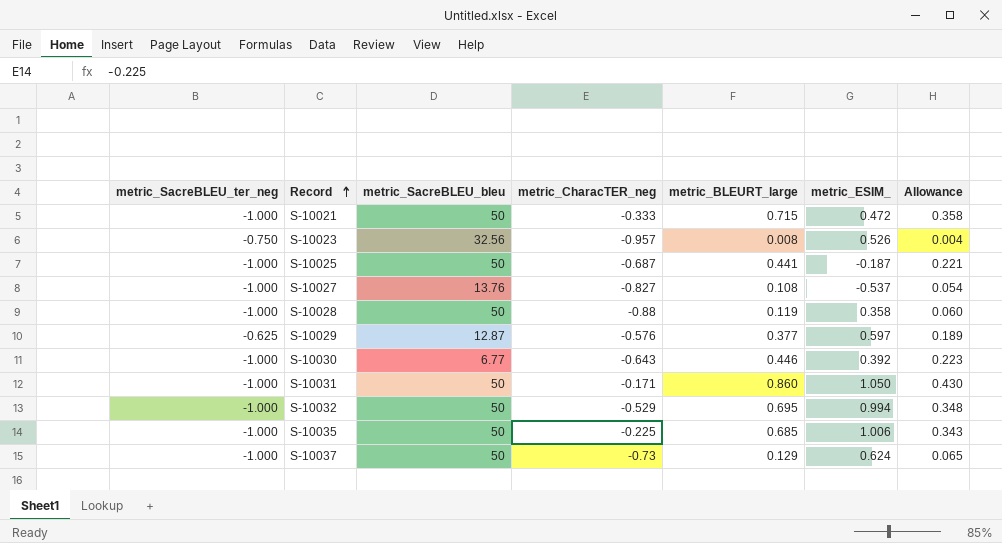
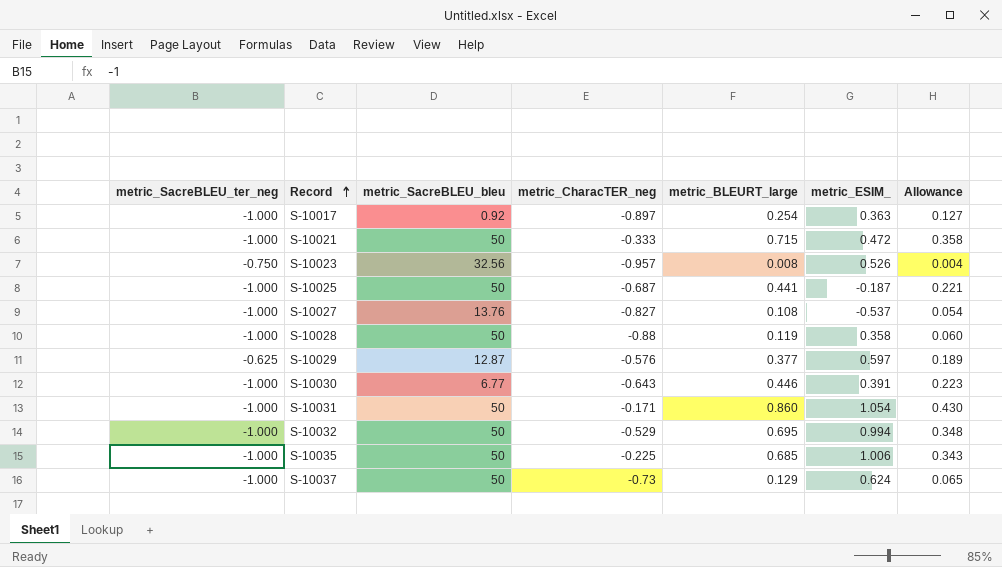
row S-10017: none -> -1.000 | 0.92 | -0.897 | 0.254 | 0.363 | 0.127
S-10030 | metric_ESIM_: 0.392 -> 0.391
S-10031 | metric_ESIM_: 1.050 -> 1.054

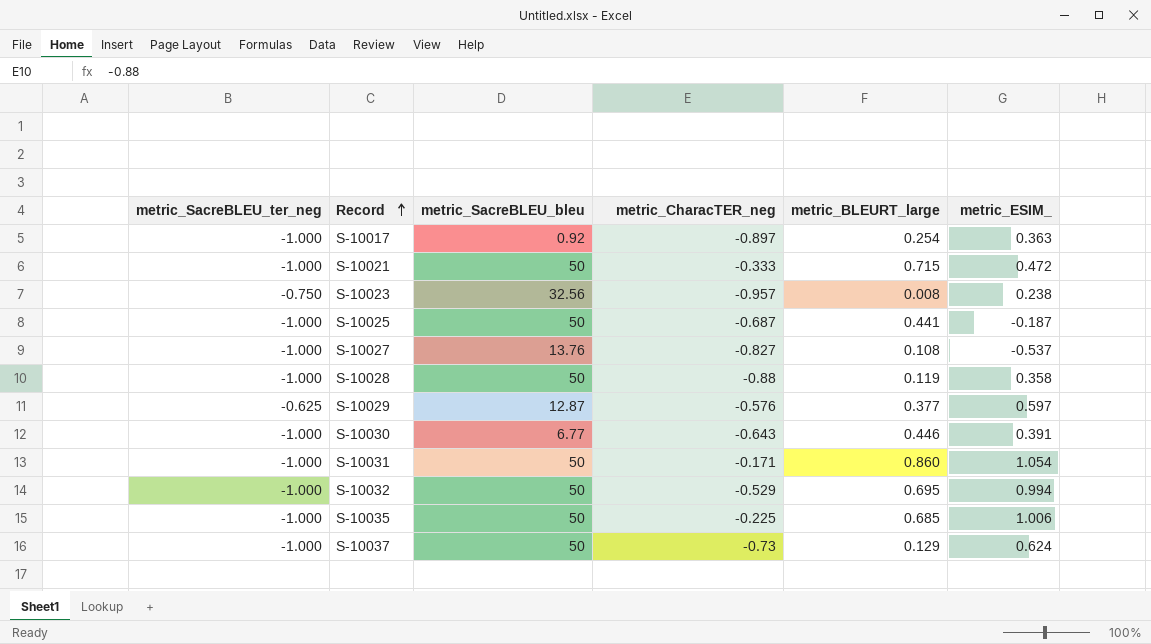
column Allowance | formula: [metric_BLEURT_large] * 0.5 -> none
S-10023 | metric_ESIM_: 0.526 -> 0.238

